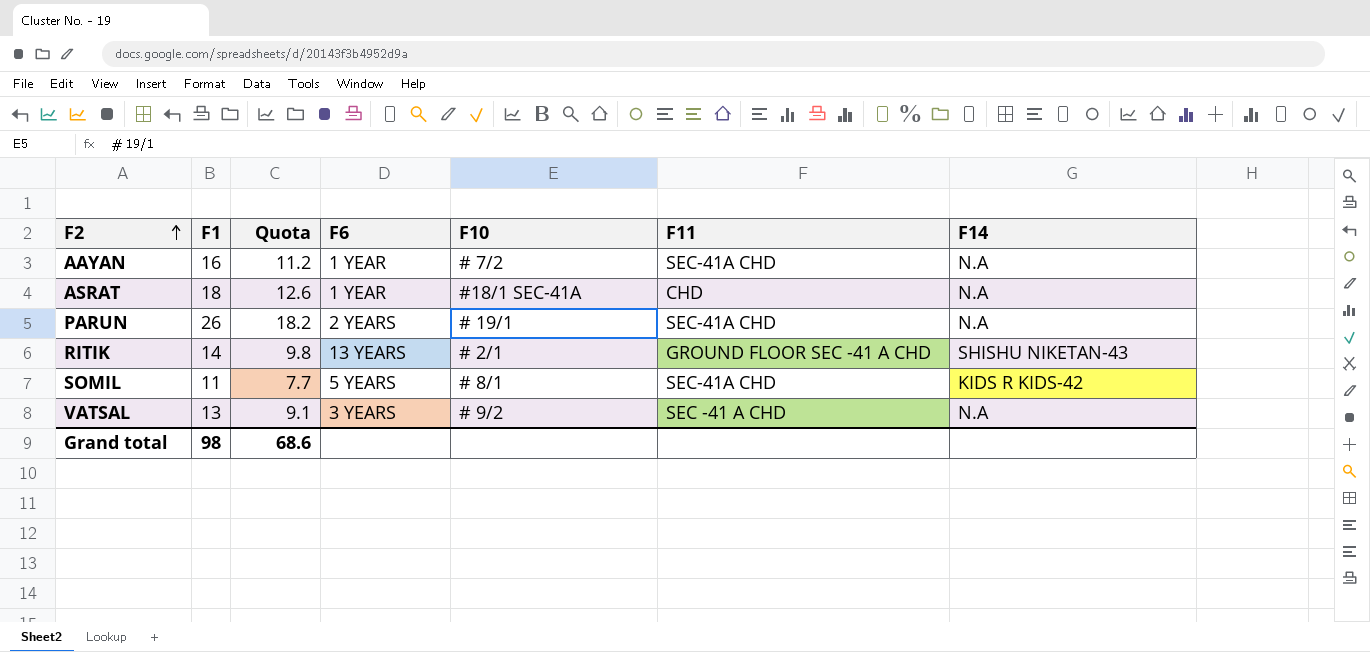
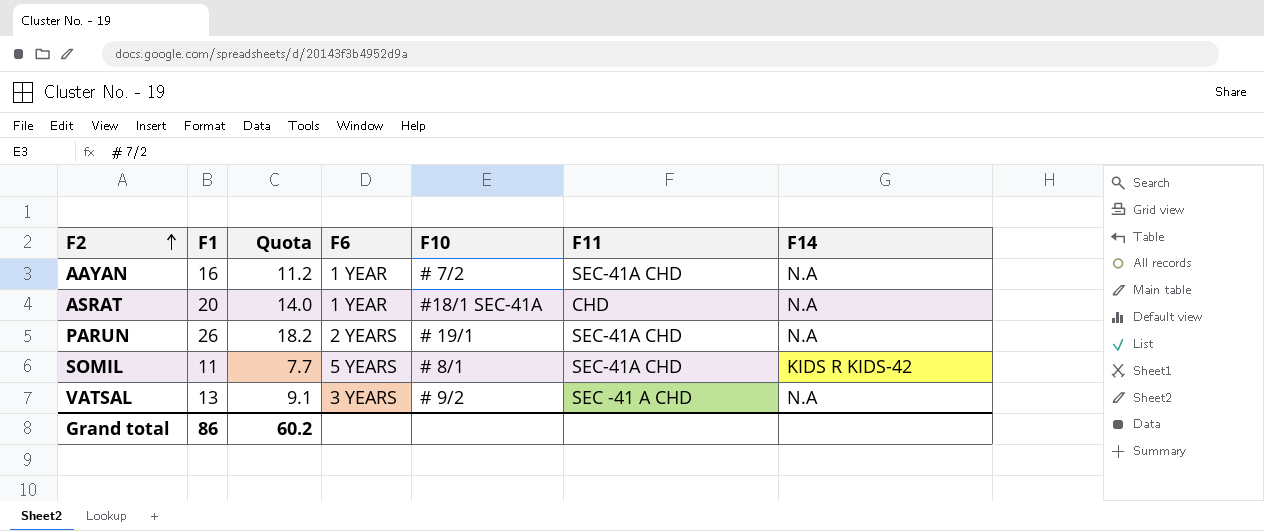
row RITIK: 14 | 9.8 | 13 YEARS | # 2/1 | GROUND FLOOR SEC -41 A CHD | SHISHU NIKETAN-43 -> none
ASRAT | F1: 18 -> 20
ASRAT | Quota: 12.6 -> 14.0
Grand total | F1: 98 -> 86
Grand total | Quota: 68.6 -> 60.2

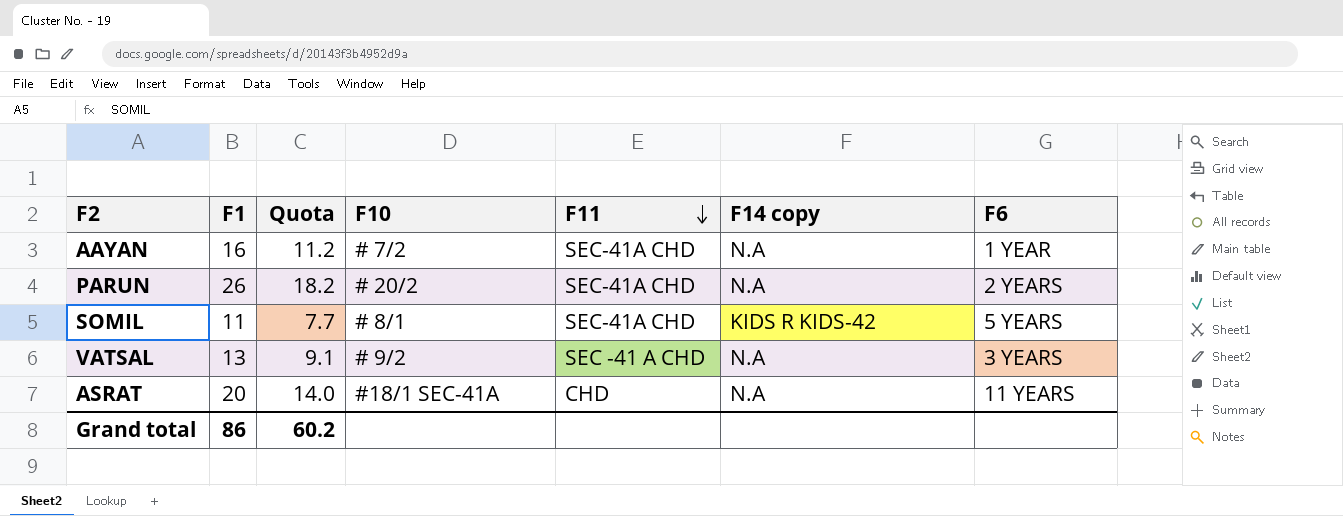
row order: F2 ascending -> F11 descending
column name: F14 -> F14 copy
column F6 | position: 4 -> 7
PARUN | F10: # 19/1 -> # 20/2
ASRAT | F6: 1 YEAR -> 11 YEARS

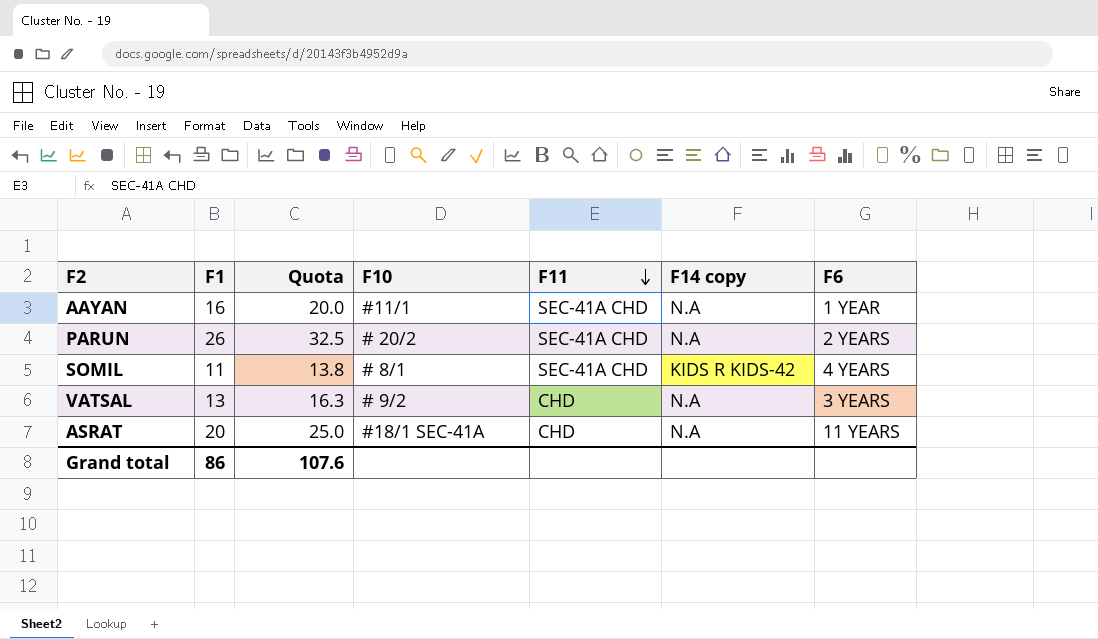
column Quota | formula: [F1] * 0.7 -> [F1] * 1.25
AAYAN | F10: # 7/2 -> #11/1
SOMIL | F6: 5 YEARS -> 4 YEARS
VATSAL | F11: SEC -41 A CHD -> CHD
Grand total | Quota: 60.2 -> 107.6

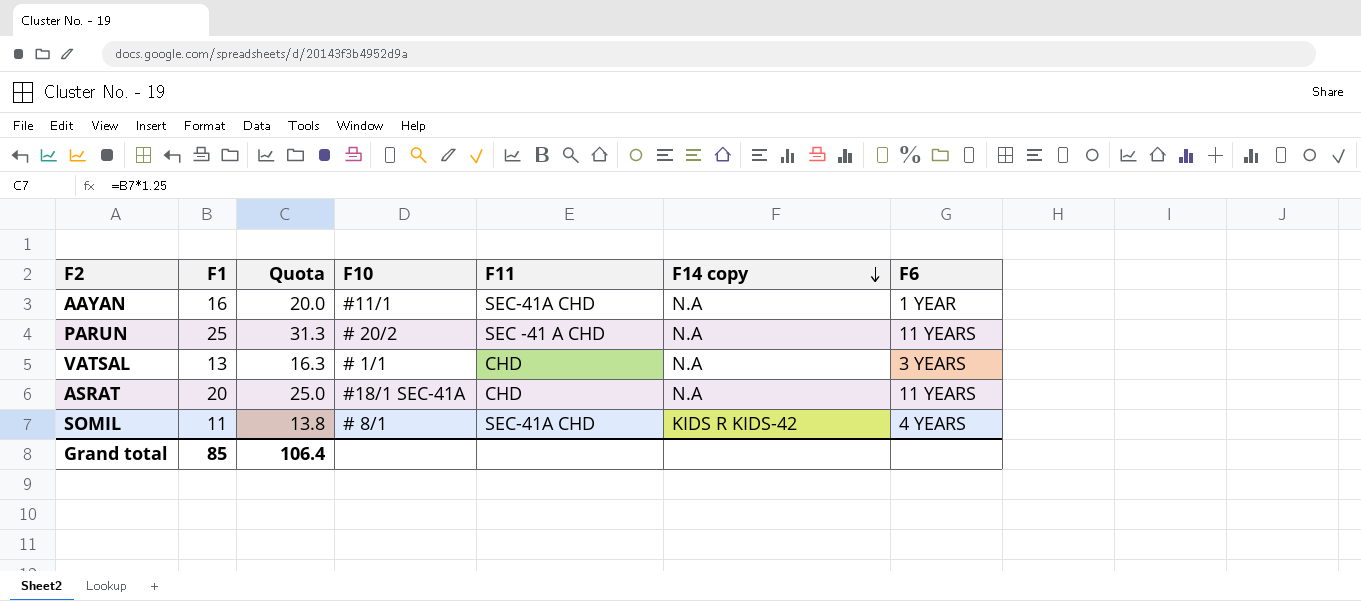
row order: F11 descending -> F14 copy descending
PARUN | F1: 26 -> 25
PARUN | Quota: 32.5 -> 31.3
PARUN | F11: SEC-41A CHD -> SEC -41 A CHD
PARUN | F6: 2 YEARS -> 11 YEARS
VATSAL | F10: # 9/2 -> # 1/1
Grand total | F1: 86 -> 85
Grand total | Quota: 107.6 -> 106.4

